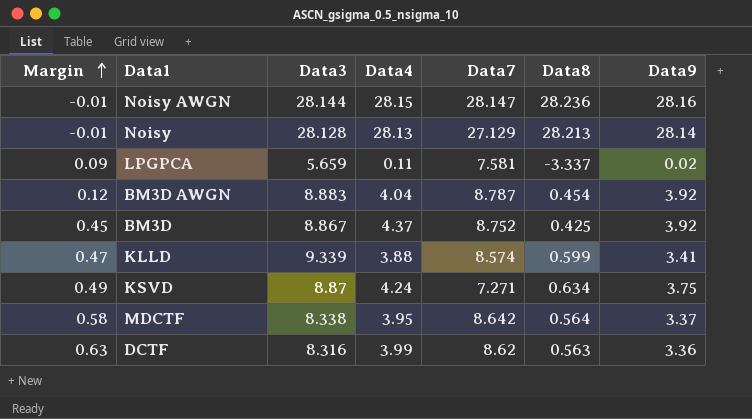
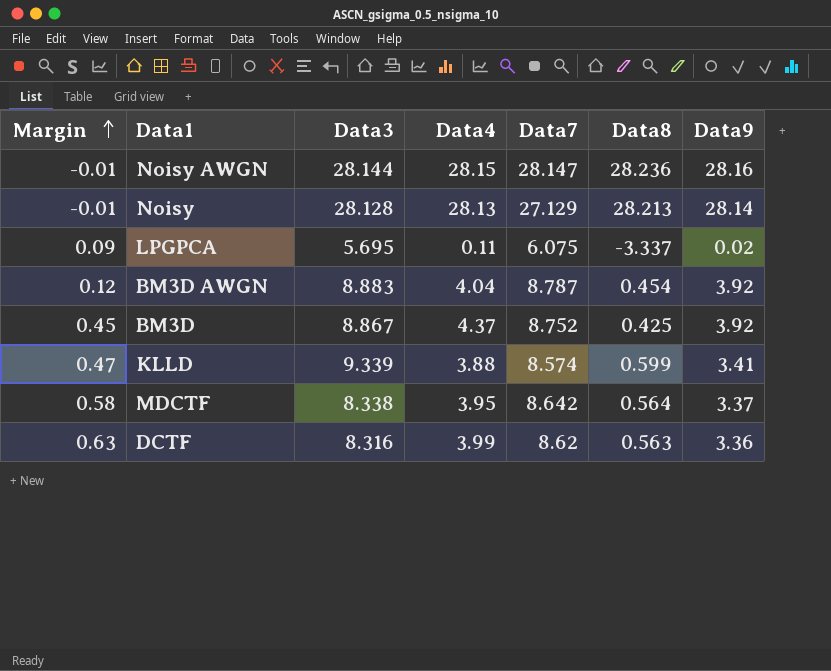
row KSVD: 0.49 | 8.87 | 4.24 | 7.271 | 0.634 | 3.75 -> none
LPGPCA | Data3: 5.659 -> 5.695
LPGPCA | Data7: 7.581 -> 6.075

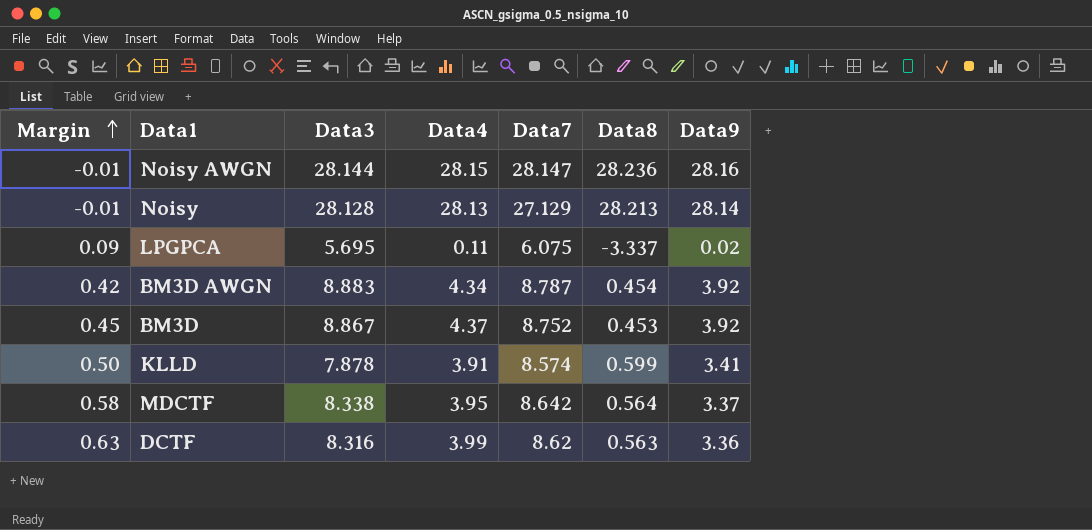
BM3D AWGN | Margin: 0.12 -> 0.42
BM3D AWGN | Data4: 4.04 -> 4.34
BM3D | Data8: 0.425 -> 0.453
KLLD | Margin: 0.47 -> 0.50
KLLD | Data3: 9.339 -> 7.878
KLLD | Data4: 3.88 -> 3.91

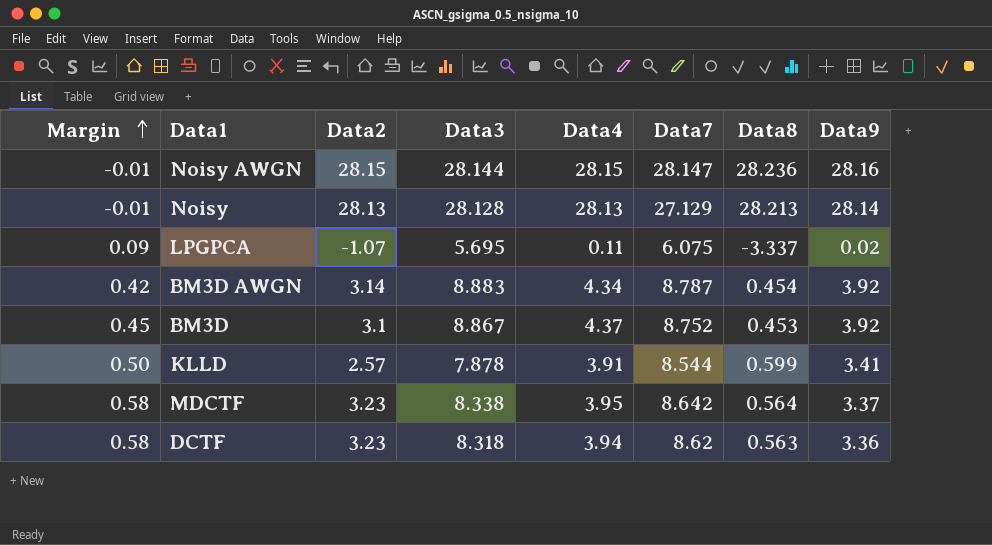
column Data2 | position: none -> 3
KLLD | Data7: 8.574 -> 8.544
DCTF | Margin: 0.63 -> 0.58
DCTF | Data3: 8.316 -> 8.318
DCTF | Data4: 3.99 -> 3.94

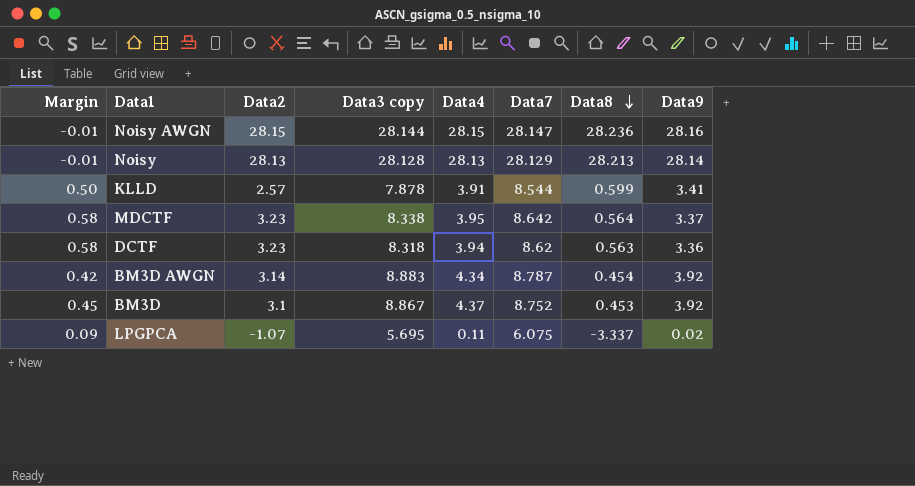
row order: Margin ascending -> Data8 descending
column name: Data3 -> Data3 copy
Noisy | Data7: 27.129 -> 28.129

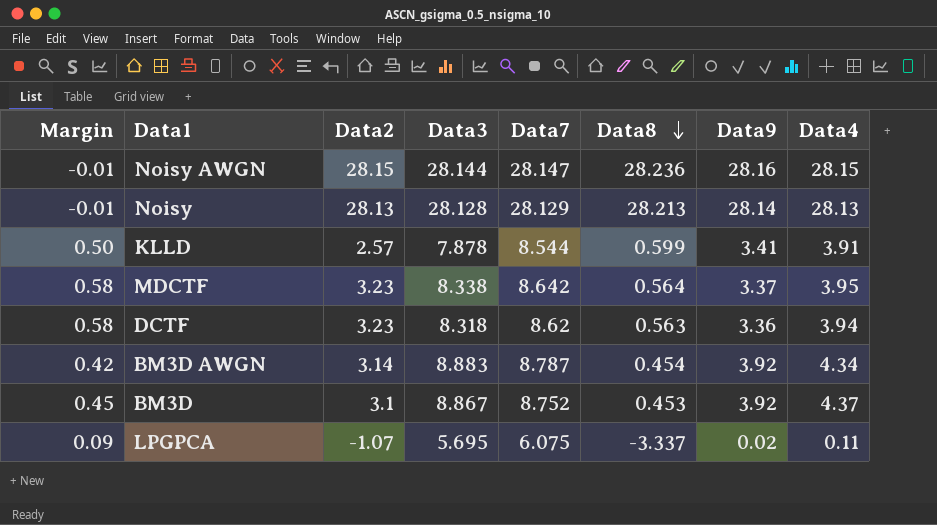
column name: Data3 copy -> Data3
column Data4 | position: 5 -> 8

